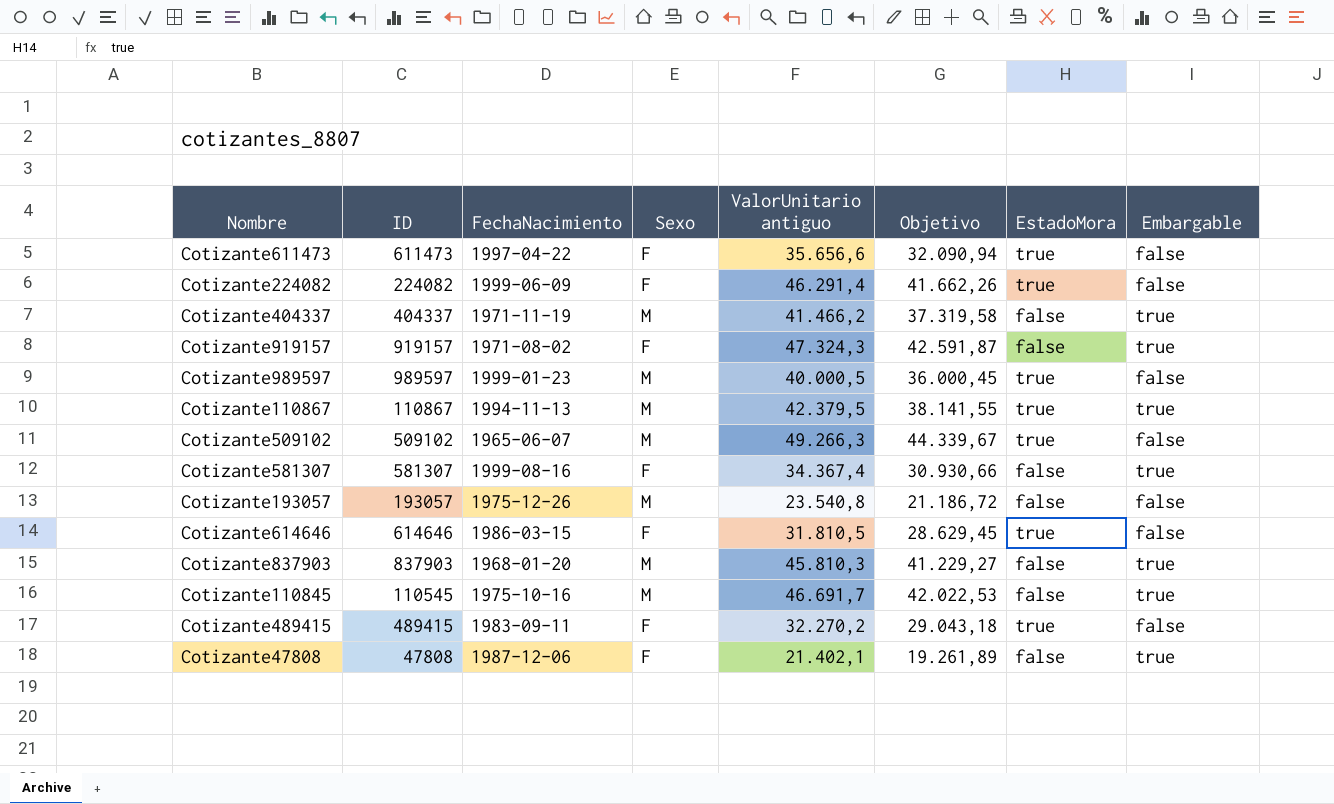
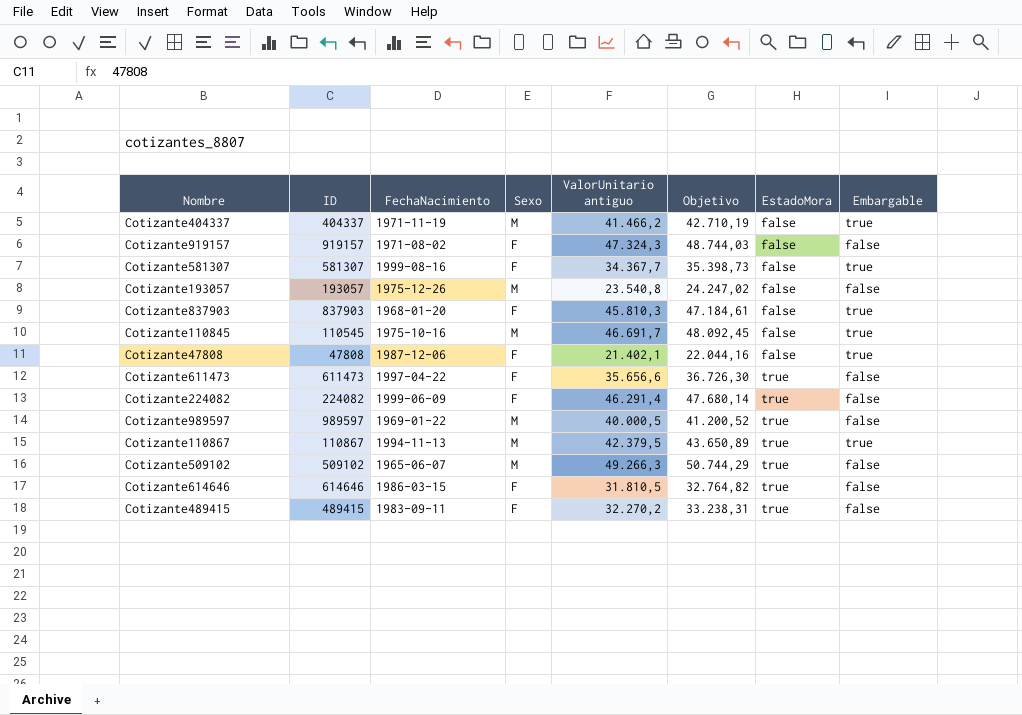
row order: none -> EstadoMora ascending
column Objetivo | formula: [ValorUnitario antiguo] * 0,9 -> [ValorUnitario antiguo] * 1,03
Cotizante919157 | Embargable: true -> false
Cotizante581307 | ValorUnitario antiguo: 34.367,4 -> 34.367,7
Cotizante837903 | Sexo: M -> F
Cotizante989597 | FechaNacimiento: 1999-01-23 -> 1969-01-22

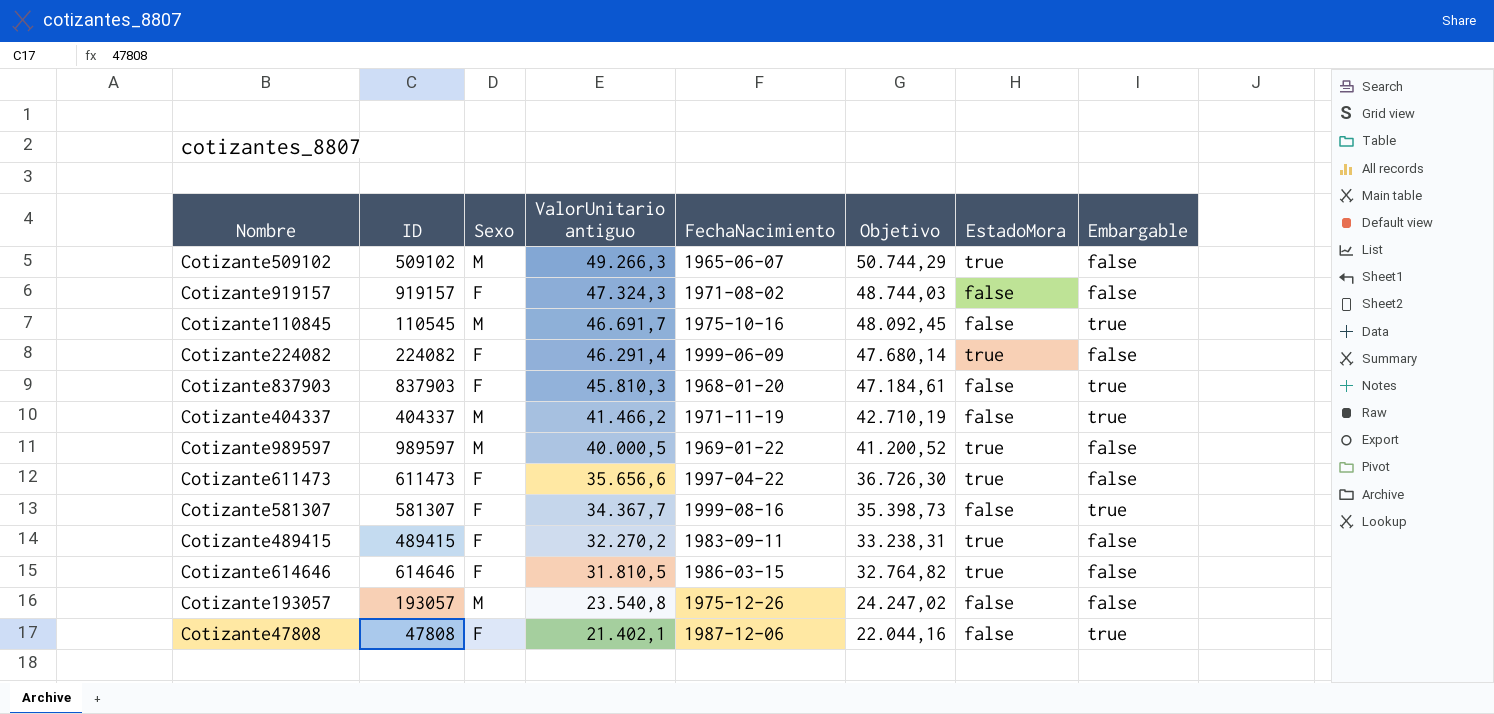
row order: EstadoMora ascending -> ValorUnitario antiguo descending
column FechaNacimiento | position: 3 -> 5
row Cotizante110867: 110867 | 1994-11-13 | M | 42.379,5 | 43.650,89 | true | true -> none

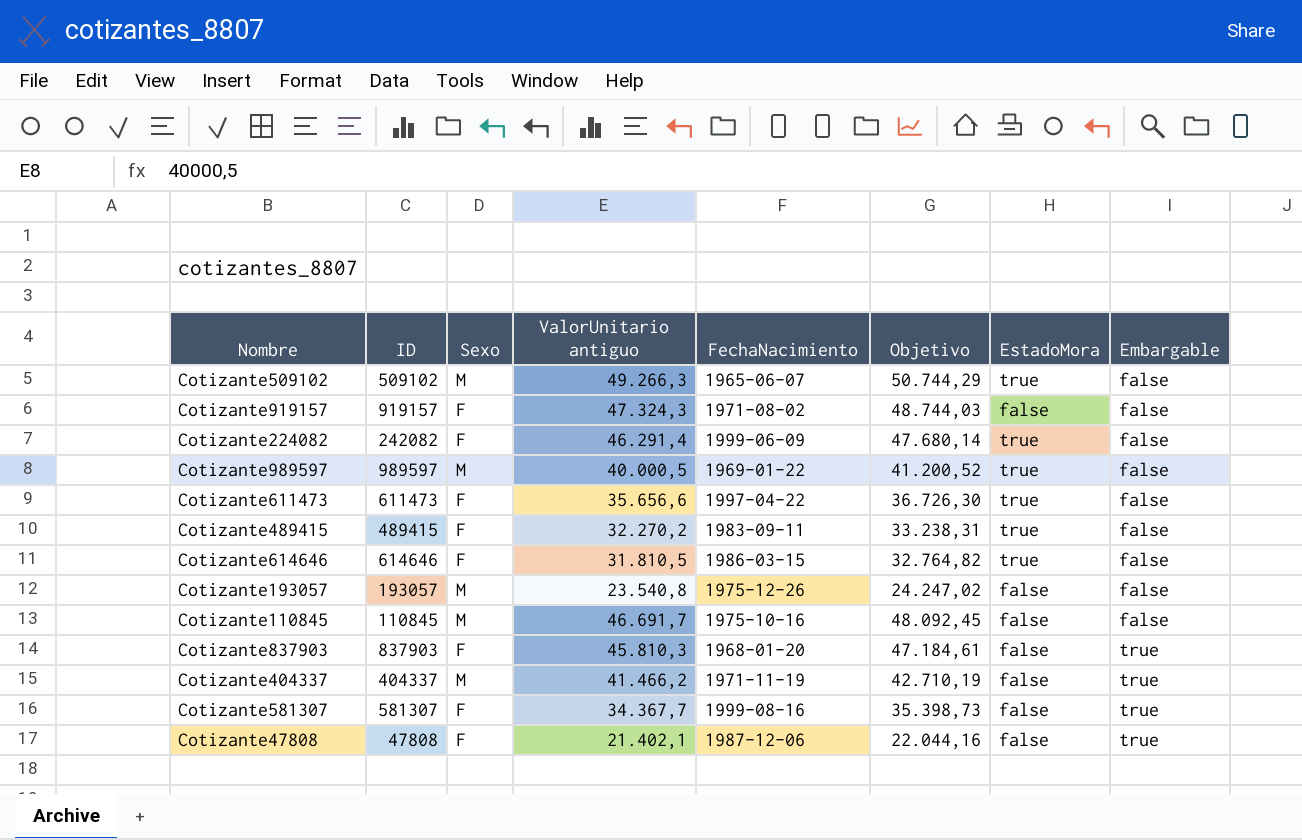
row order: ValorUnitario antiguo descending -> Embargable ascending
Cotizante224082 | ID: 224082 -> 242082
Cotizante110845 | ID: 110545 -> 110845
Cotizante110845 | Embargable: true -> false

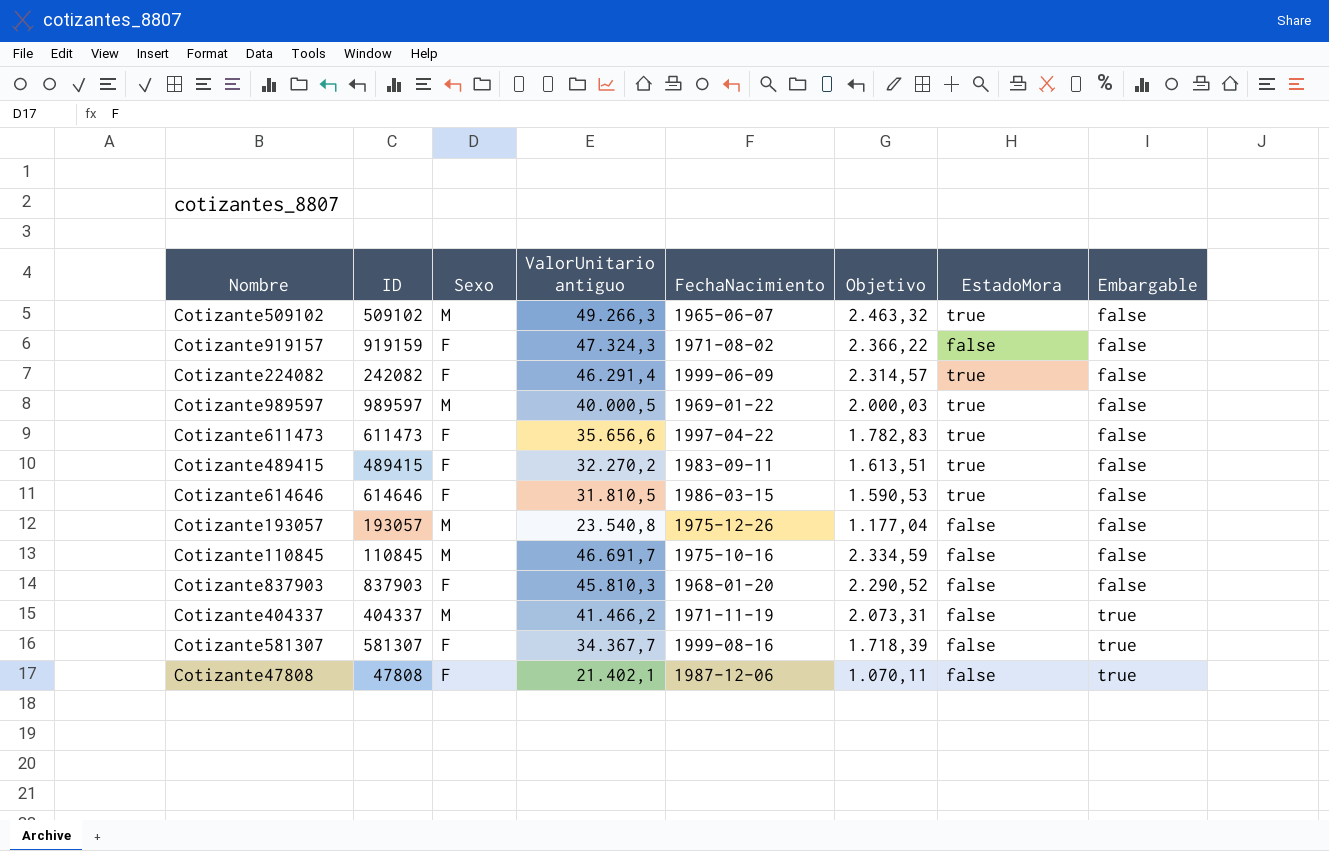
column Objetivo | formula: [ValorUnitario antiguo] * 1,03 -> [ValorUnitario antiguo] * 0,05
Cotizante919157 | ID: 919157 -> 919159
Cotizante837903 | Embargable: true -> false

